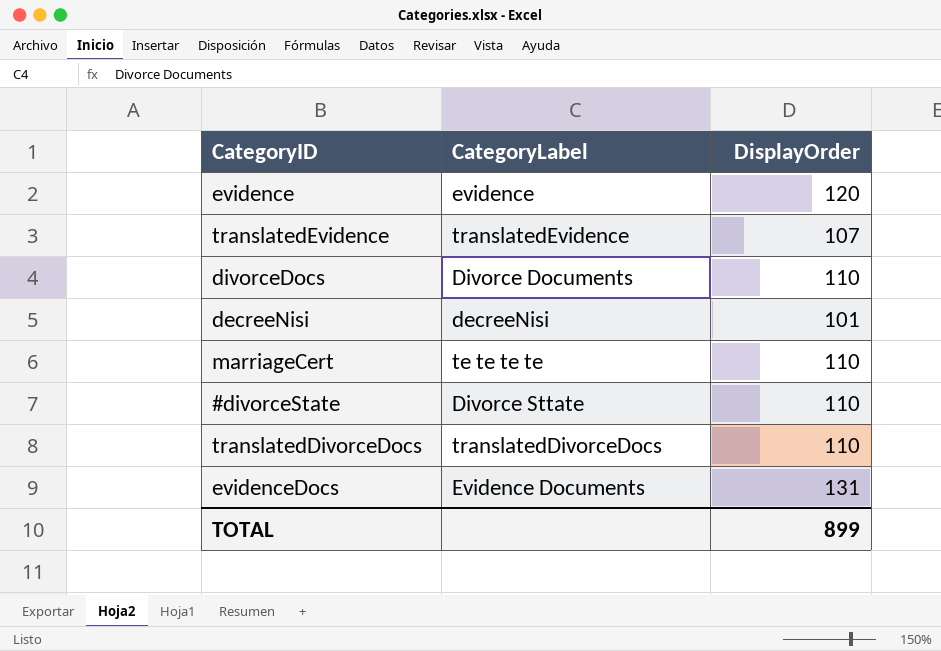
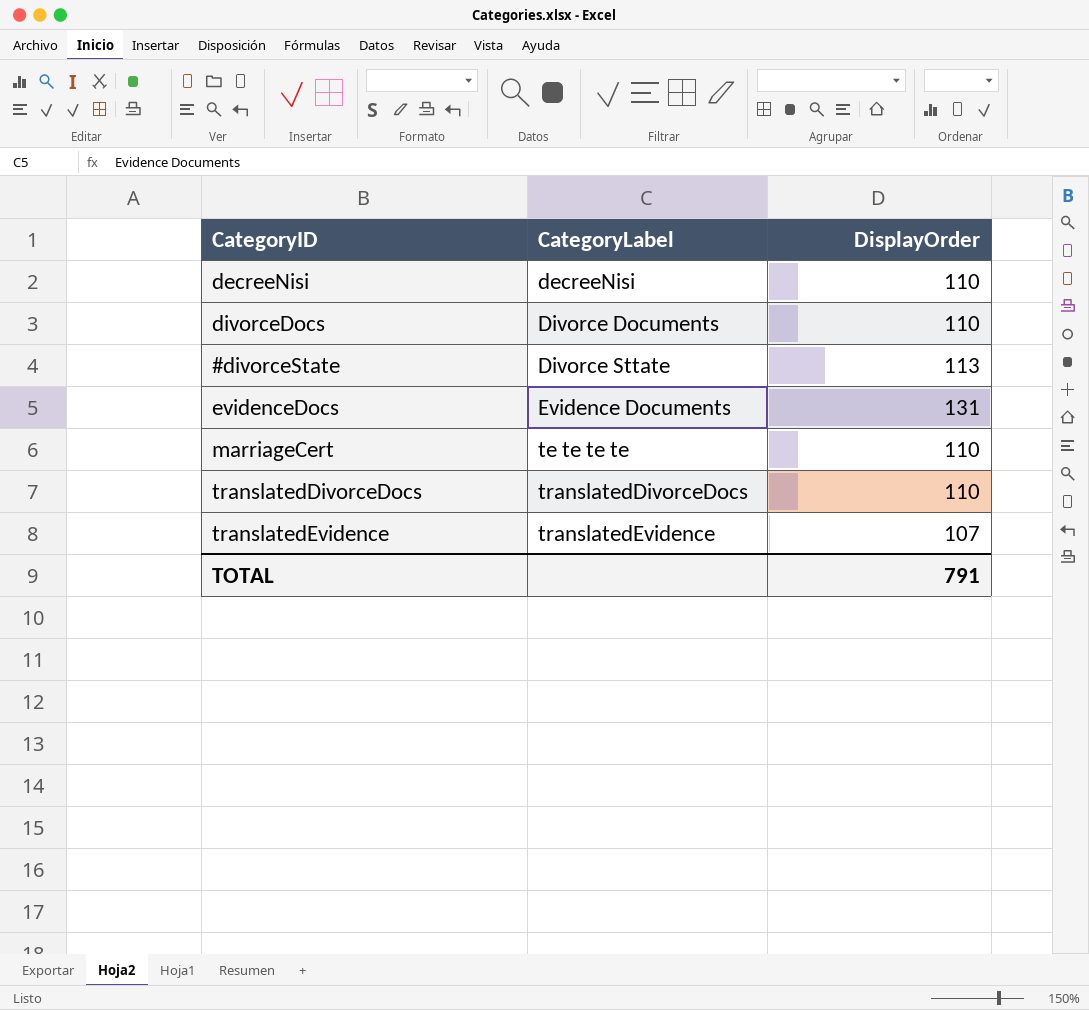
row order: none -> CategoryLabel ascending
row evidence: evidence | 120 -> none
decreeNisi | DisplayOrder: 101 -> 110
#divorceState | DisplayOrder: 110 -> 113
TOTAL | DisplayOrder: 899 -> 791

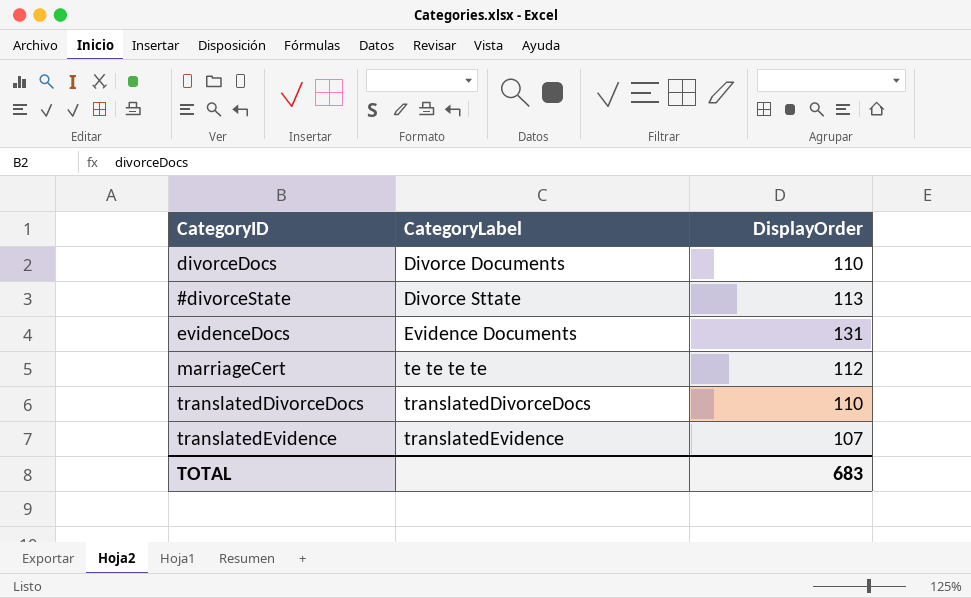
row decreeNisi: decreeNisi | 110 -> none
marriageCert | DisplayOrder: 110 -> 112
TOTAL | DisplayOrder: 791 -> 683

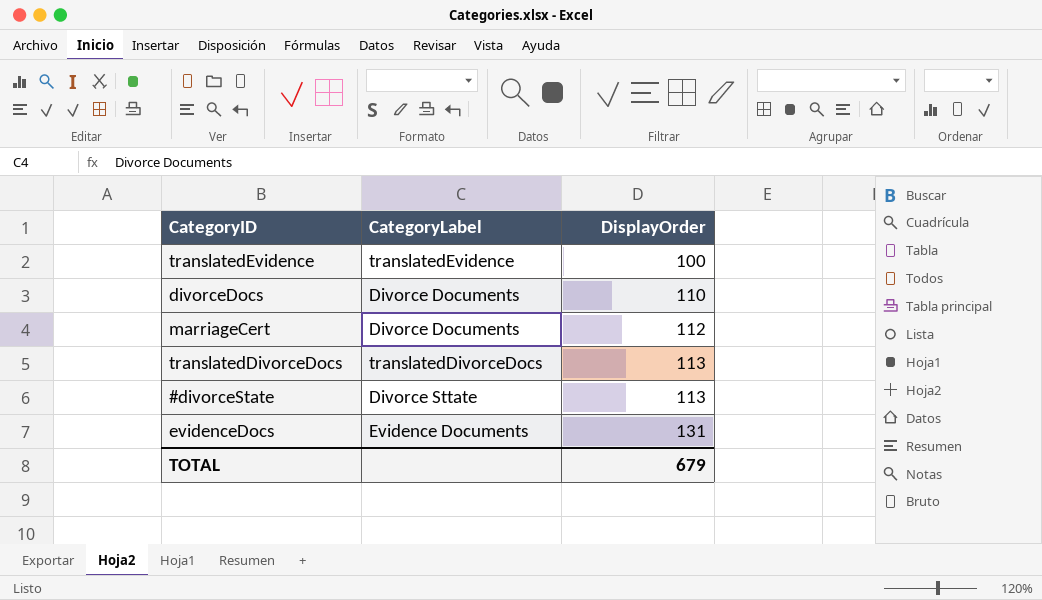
row order: CategoryLabel ascending -> DisplayOrder ascending
translatedEvidence | DisplayOrder: 107 -> 100
marriageCert | CategoryLabel: te te te te -> Divorce Documents
translatedDivorceDocs | DisplayOrder: 110 -> 113
TOTAL | DisplayOrder: 683 -> 679

